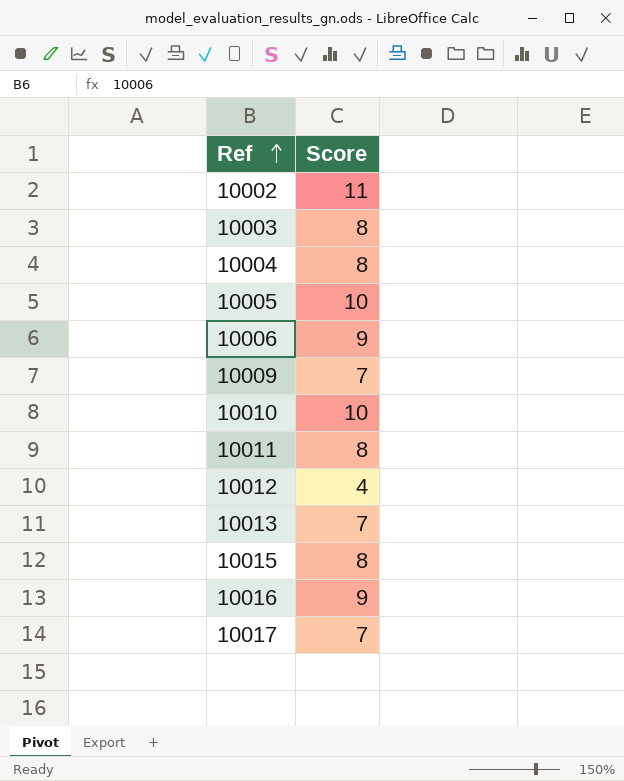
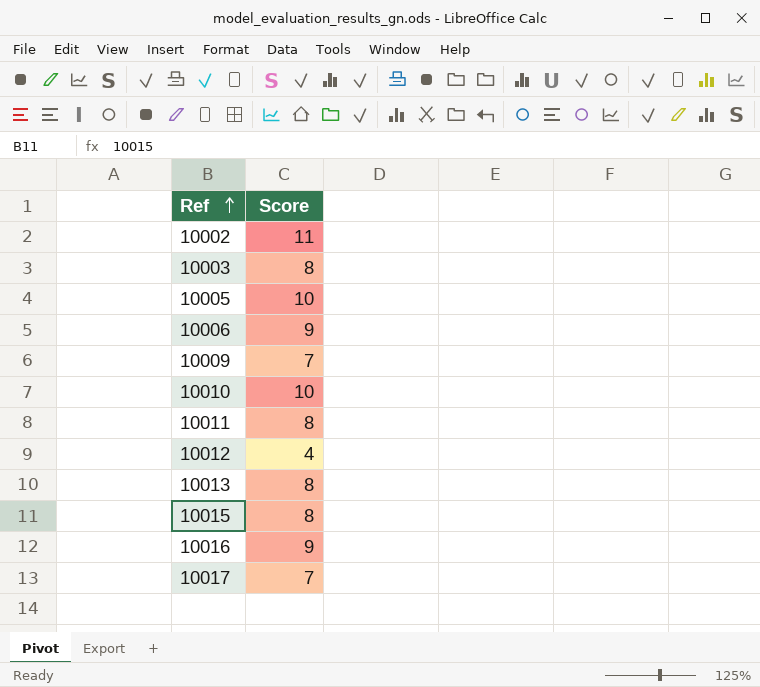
row 10004: 8 -> none
10013 | Score: 7 -> 8

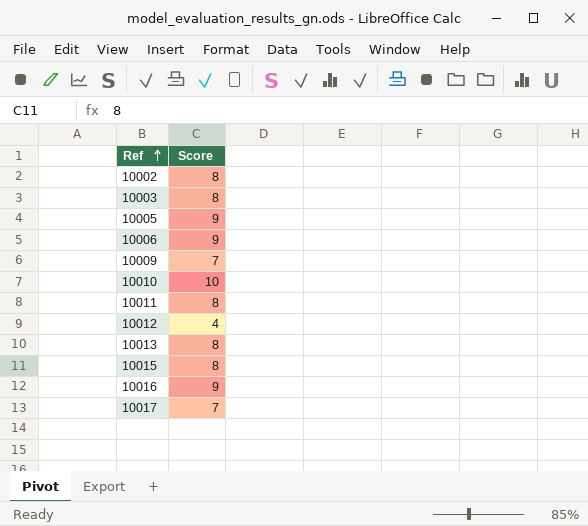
10002 | Score: 11 -> 8
10005 | Score: 10 -> 9

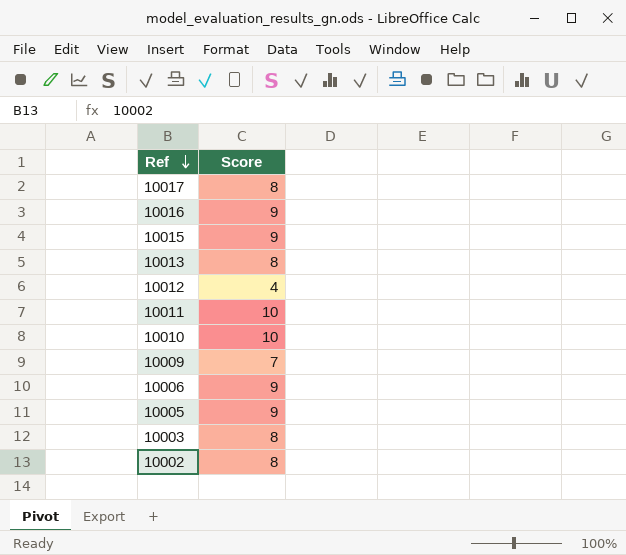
row order: Ref ascending -> Ref descending
10017 | Score: 7 -> 8
10015 | Score: 8 -> 9
10011 | Score: 8 -> 10

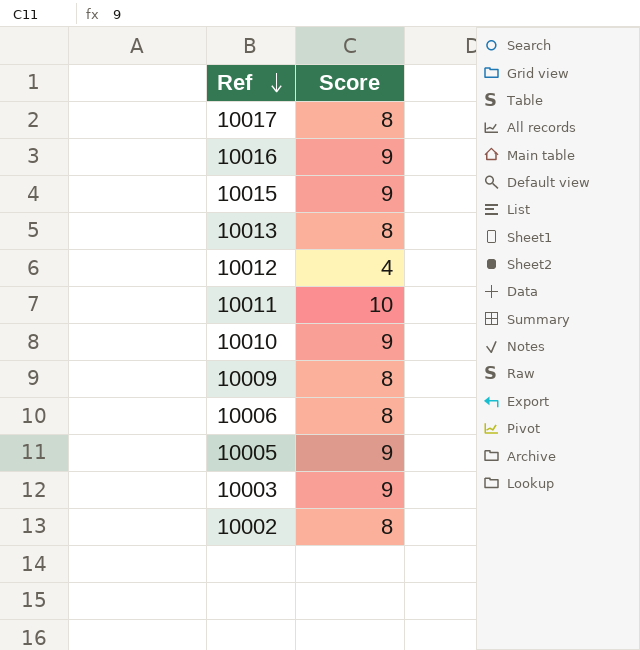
10010 | Score: 10 -> 9
10009 | Score: 7 -> 8
10006 | Score: 9 -> 8
10003 | Score: 8 -> 9

